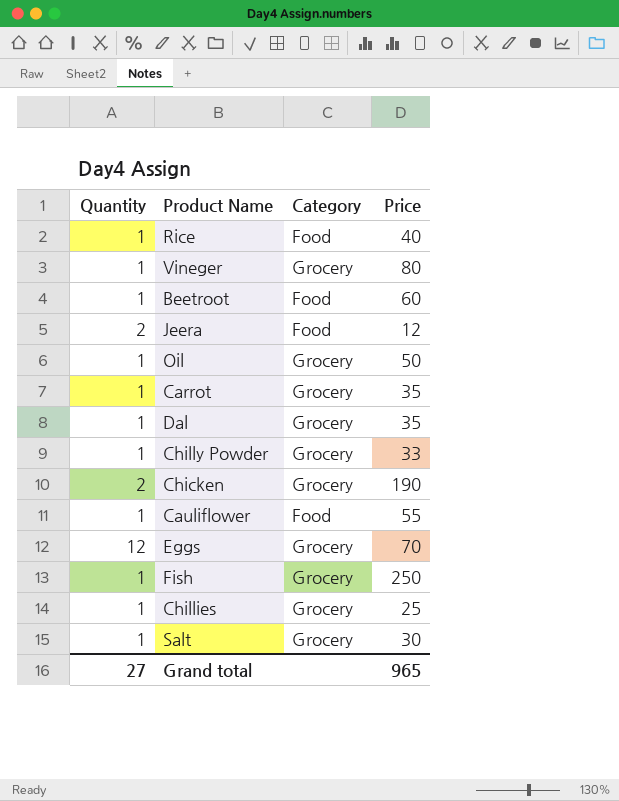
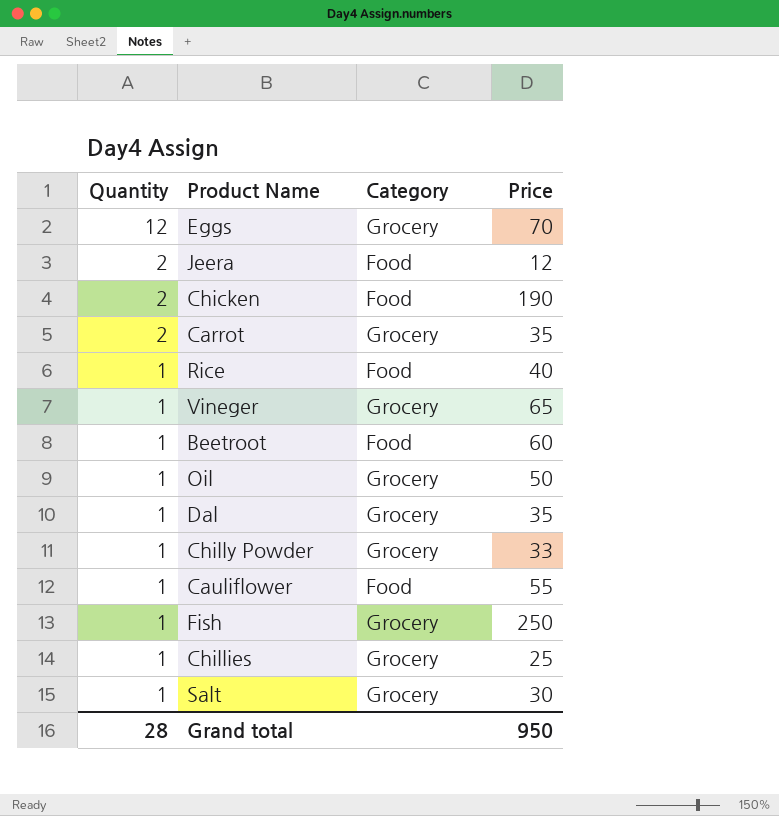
row order: none -> Quantity descending
Chicken | Category: Grocery -> Food
Carrot | Quantity: 1 -> 2
Vineger | Price: 80 -> 65
Grand total | Quantity: 27 -> 28
Grand total | Price: 965 -> 950

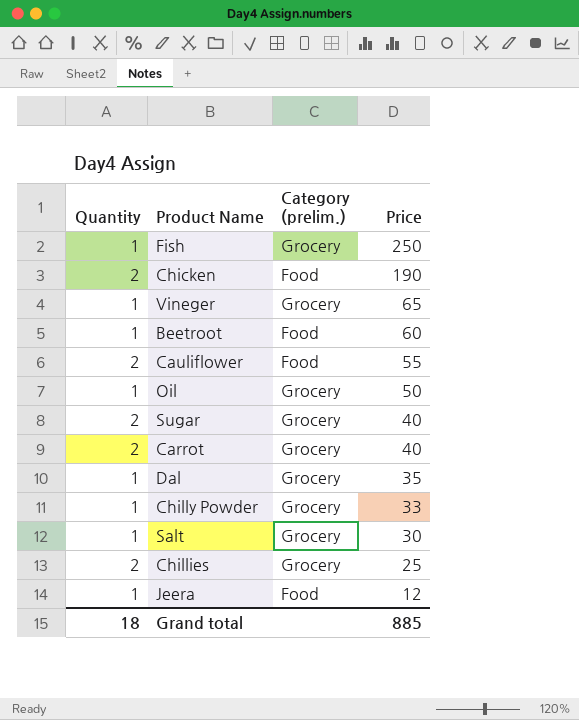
row order: Quantity descending -> Price descending
column name: Category -> Category (prelim.)
row Eggs: 12 | Grocery | 70 -> none
row Rice: 1 | Food | 40 -> none
Cauliflower | Quantity: 1 -> 2
row Sugar: none -> 2 | Grocery | 40
Carrot | Price: 35 -> 40
Chillies | Quantity: 1 -> 2
Jeera | Quantity: 2 -> 1
Grand total | Quantity: 28 -> 18
Grand total | Price: 950 -> 885

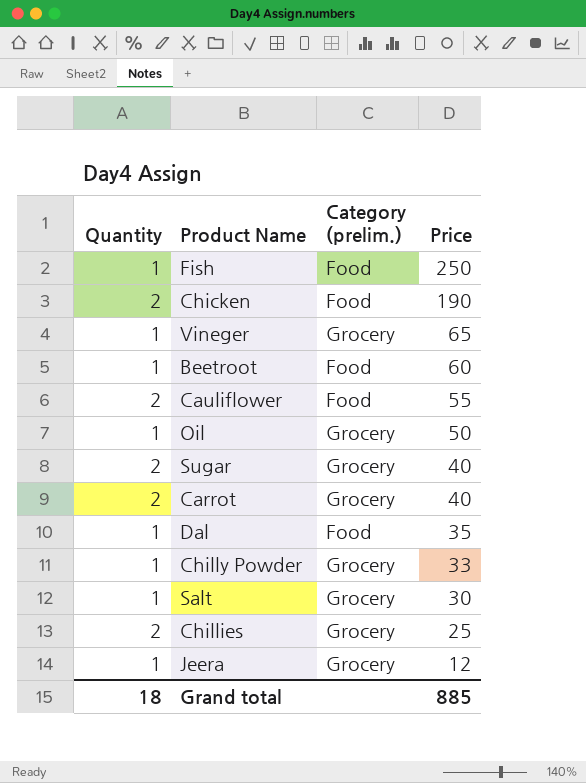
Fish | Category (prelim.): Grocery -> Food
Dal | Category (prelim.): Grocery -> Food
Jeera | Category (prelim.): Food -> Grocery

